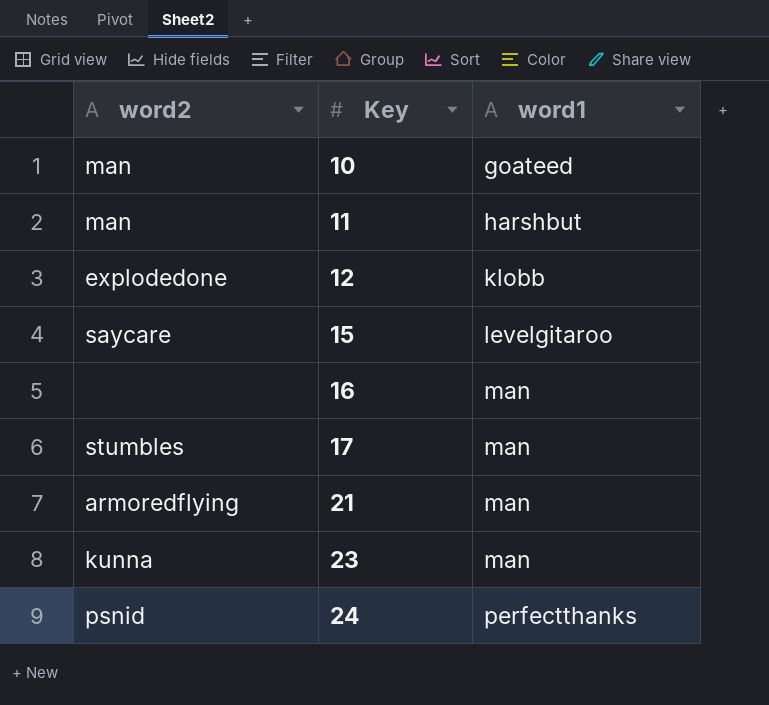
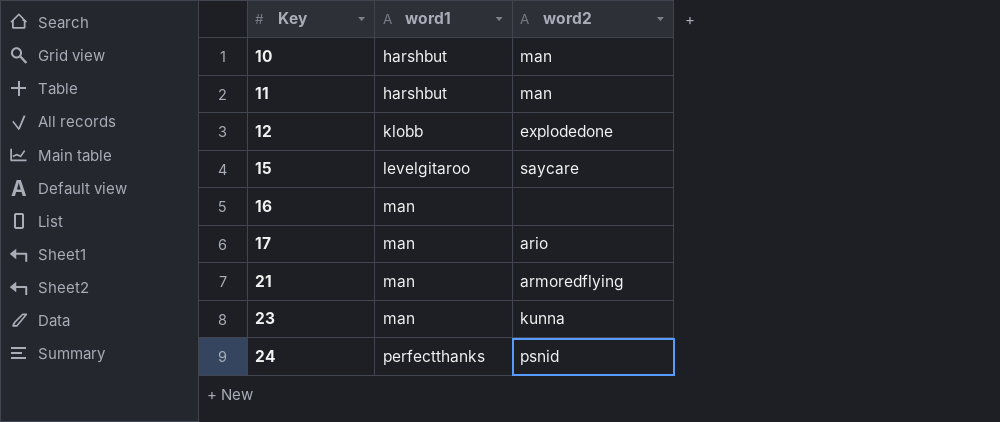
column word2 | position: 1 -> 3
10 | word1: goateed -> harshbut
17 | word2: stumbles -> ario

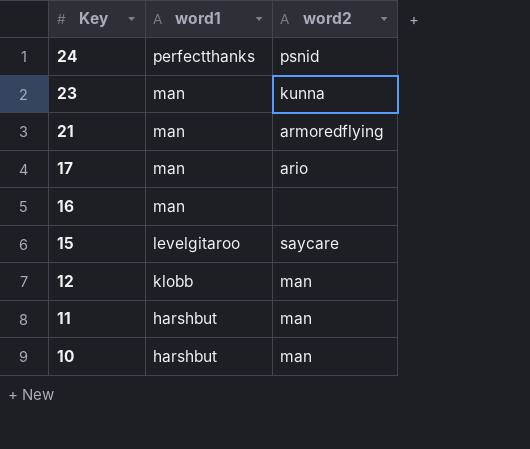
row order: Key ascending -> Key descending
12 | word2: explodedone -> man

